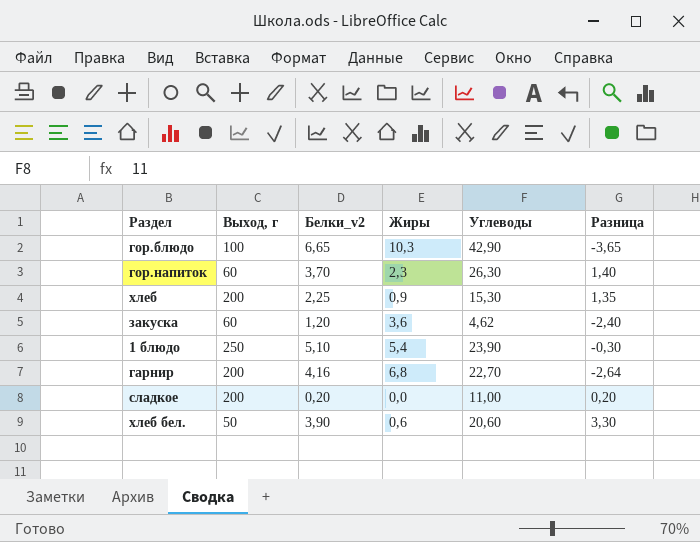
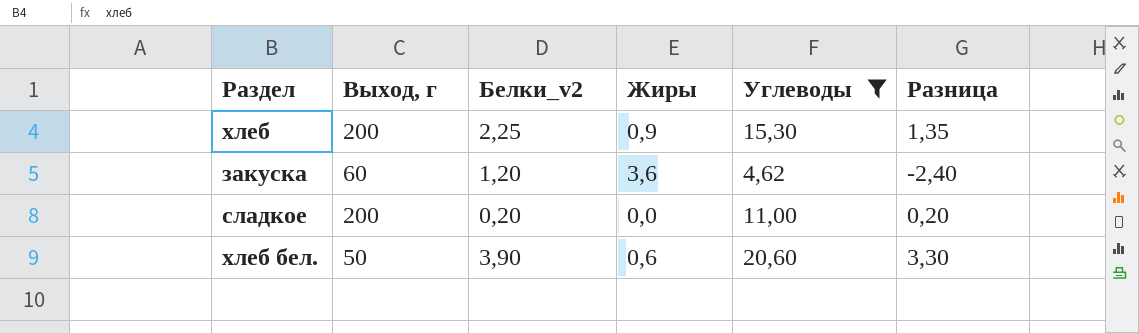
filter: none -> Углеводы <= 20,60

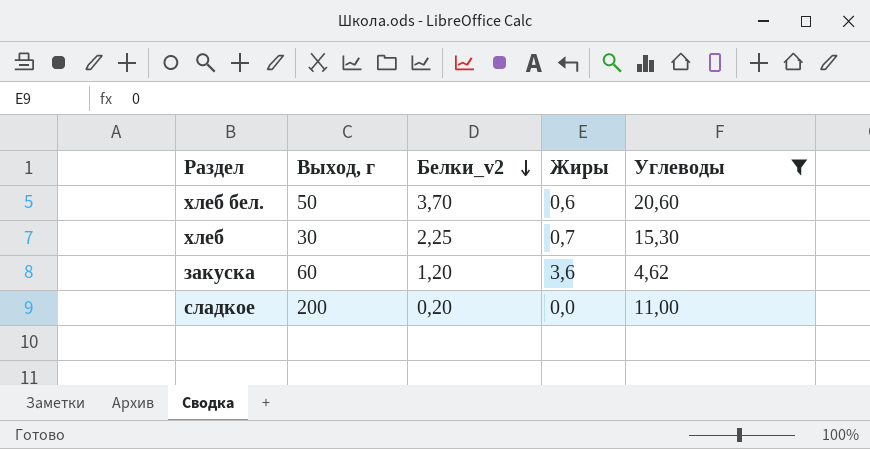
row order: none -> Белки_v2 descending
column Разница | formula: [Белки_v2] - [Жиры] -> none
хлеб бел. | Белки_v2: 3,90 -> 3,70
хлеб | Выход, г: 200 -> 30
хлеб | Жиры: 0,9 -> 0,7

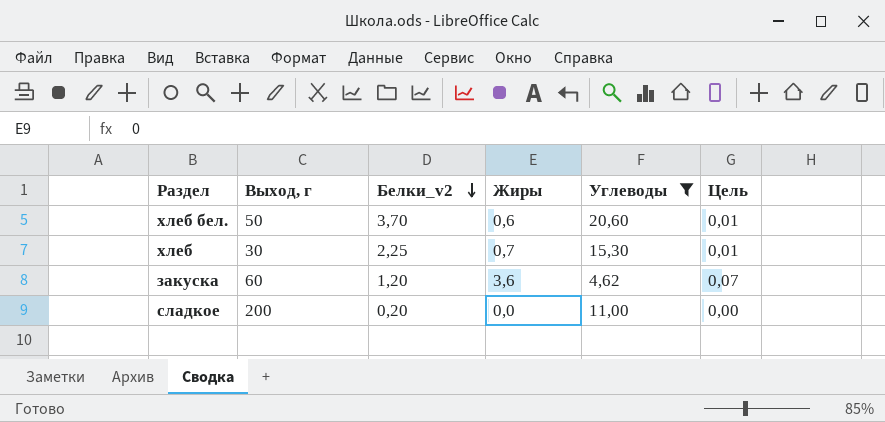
column Цель | formula: none -> [Жиры] * 0,02

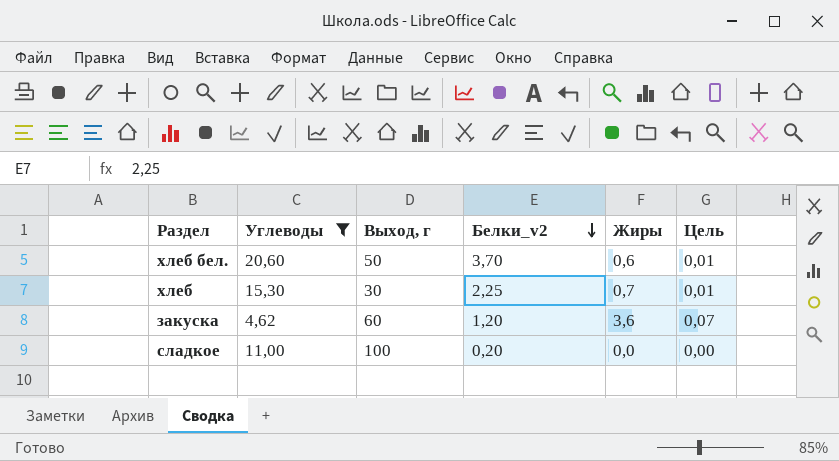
column Углеводы | position: 5 -> 2
сладкое | Выход, г: 200 -> 100

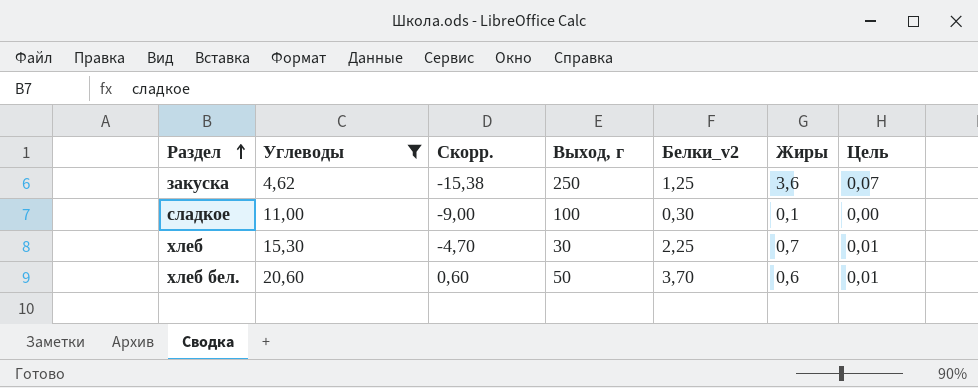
row order: Белки_v2 descending -> Раздел ascending
column Скорр. | formula: none -> [Углеводы] - 20
закуска | Выход, г: 60 -> 250
закуска | Белки_v2: 1,20 -> 1,25
сладкое | Белки_v2: 0,20 -> 0,30
сладкое | Жиры: 0,0 -> 0,1

